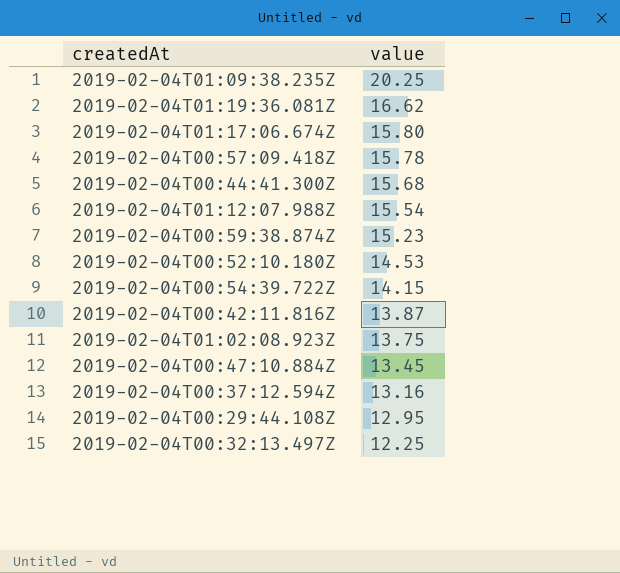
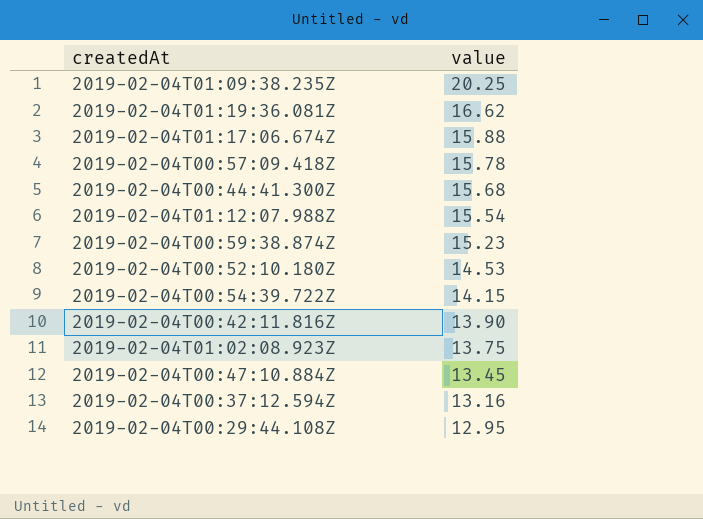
row 2019-02-04T00:32:13.497Z: 12.25 -> none
2019-02-04T01:17:06.674Z | value: 15.80 -> 15.88
2019-02-04T00:42:11.816Z | value: 13.87 -> 13.90

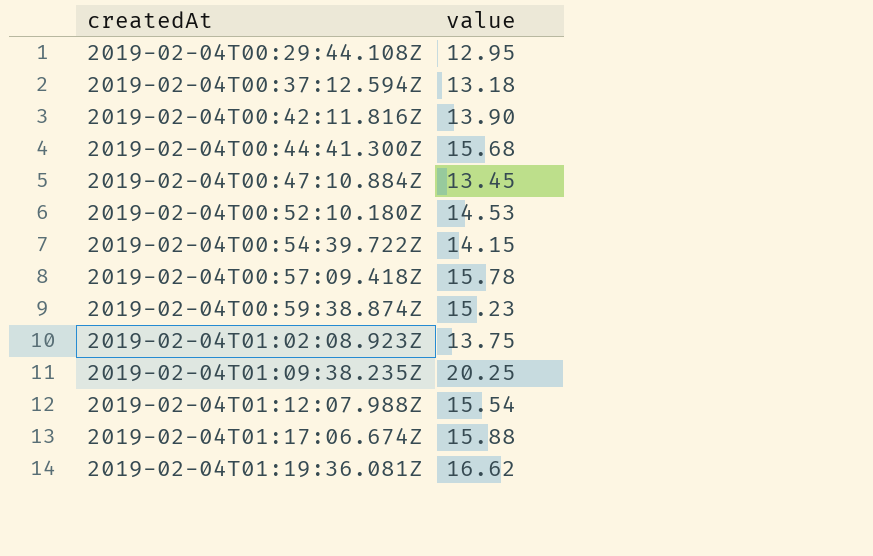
row order: value descending -> createdAt ascending
2019-02-04T00:37:12.594Z | value: 13.16 -> 13.18

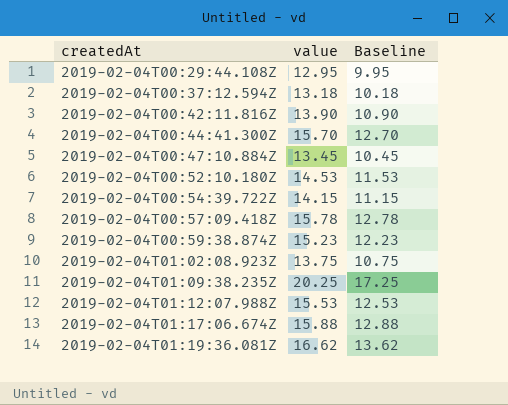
column Baseline | formula: none -> [value] - 3
2019-02-04T00:44:41.300Z | value: 15.68 -> 15.70
2019-02-04T01:12:07.988Z | value: 15.54 -> 15.53

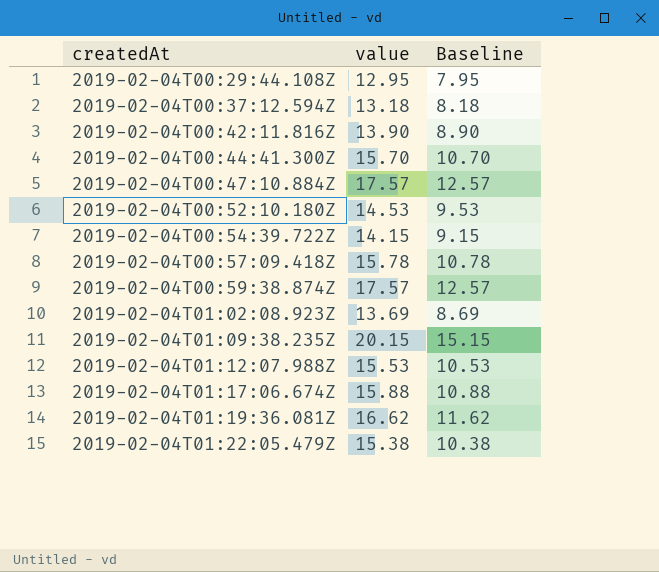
column Baseline | formula: [value] - 3 -> [value] - 5
2019-02-04T00:47:10.884Z | value: 13.45 -> 17.57
2019-02-04T00:59:38.874Z | value: 15.23 -> 17.57
2019-02-04T01:02:08.923Z | value: 13.75 -> 13.69
2019-02-04T01:09:38.235Z | value: 20.25 -> 20.15
row 2019-02-04T01:22:05.479Z: none -> 15.38 | 10.38

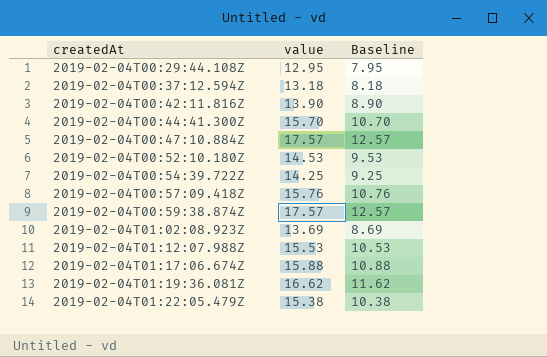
row 2019-02-04T01:09:38.235Z: 20.15 | 15.15 -> none
2019-02-04T00:54:39.722Z | value: 14.15 -> 14.25
2019-02-04T00:54:39.722Z | Baseline: 9.15 -> 9.25
2019-02-04T00:57:09.418Z | value: 15.78 -> 15.76
2019-02-04T00:57:09.418Z | Baseline: 10.78 -> 10.76

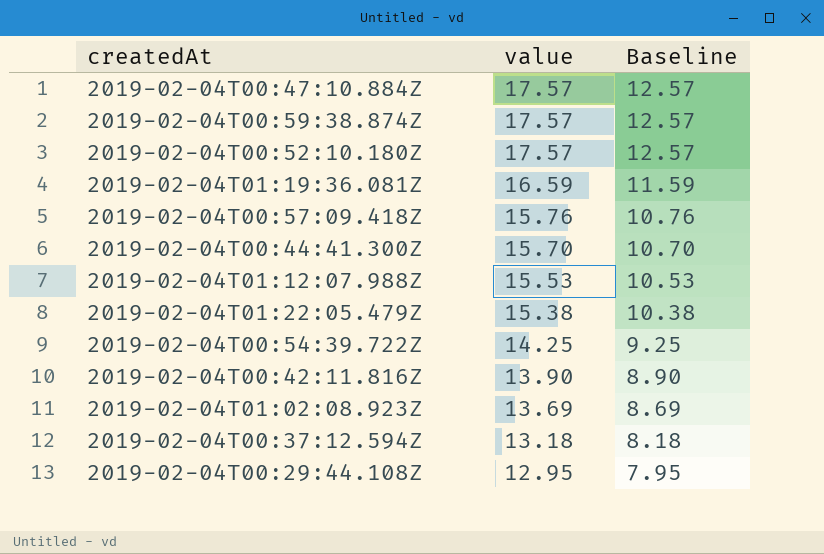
row order: createdAt ascending -> value descending
row 2019-02-04T01:17:06.674Z: 15.88 | 10.88 -> none
2019-02-04T00:52:10.180Z | value: 14.53 -> 17.57
2019-02-04T00:52:10.180Z | Baseline: 9.53 -> 12.57
2019-02-04T01:19:36.081Z | value: 16.62 -> 16.59
2019-02-04T01:19:36.081Z | Baseline: 11.62 -> 11.59

